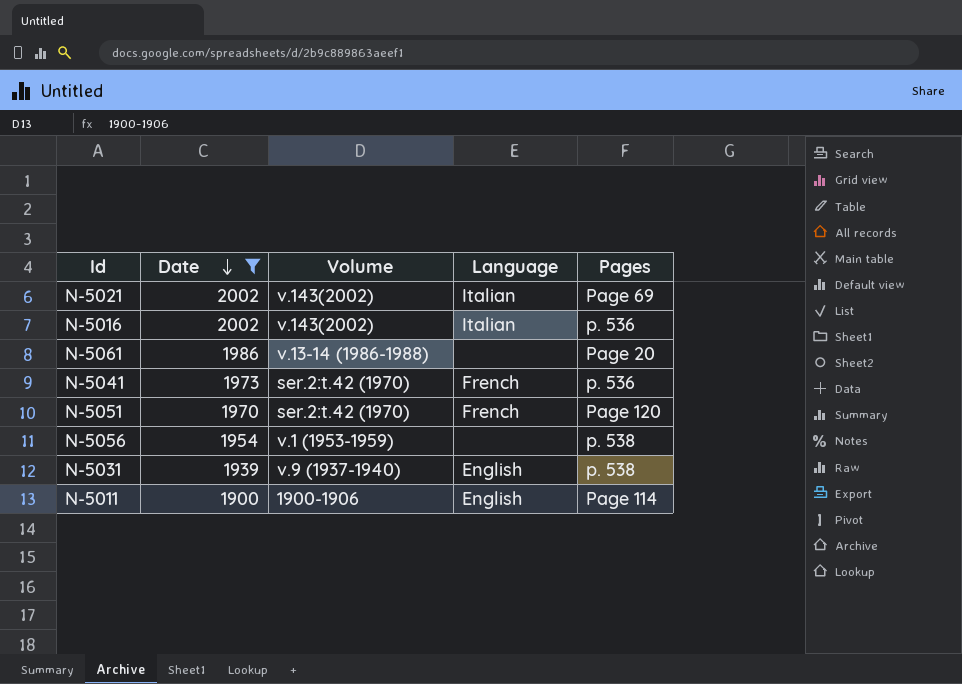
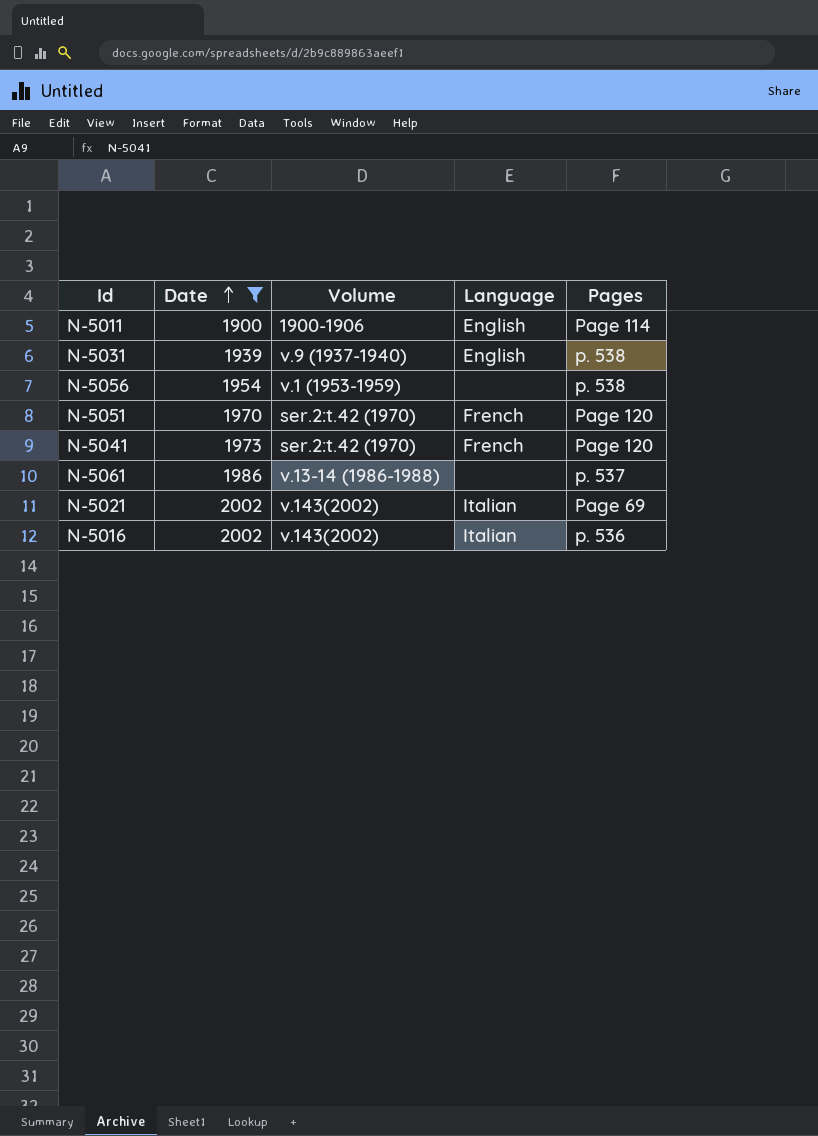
row order: Date descending -> Date ascending
N-5041 | Pages: p. 536 -> Page 120
N-5061 | Pages: Page 20 -> p. 537

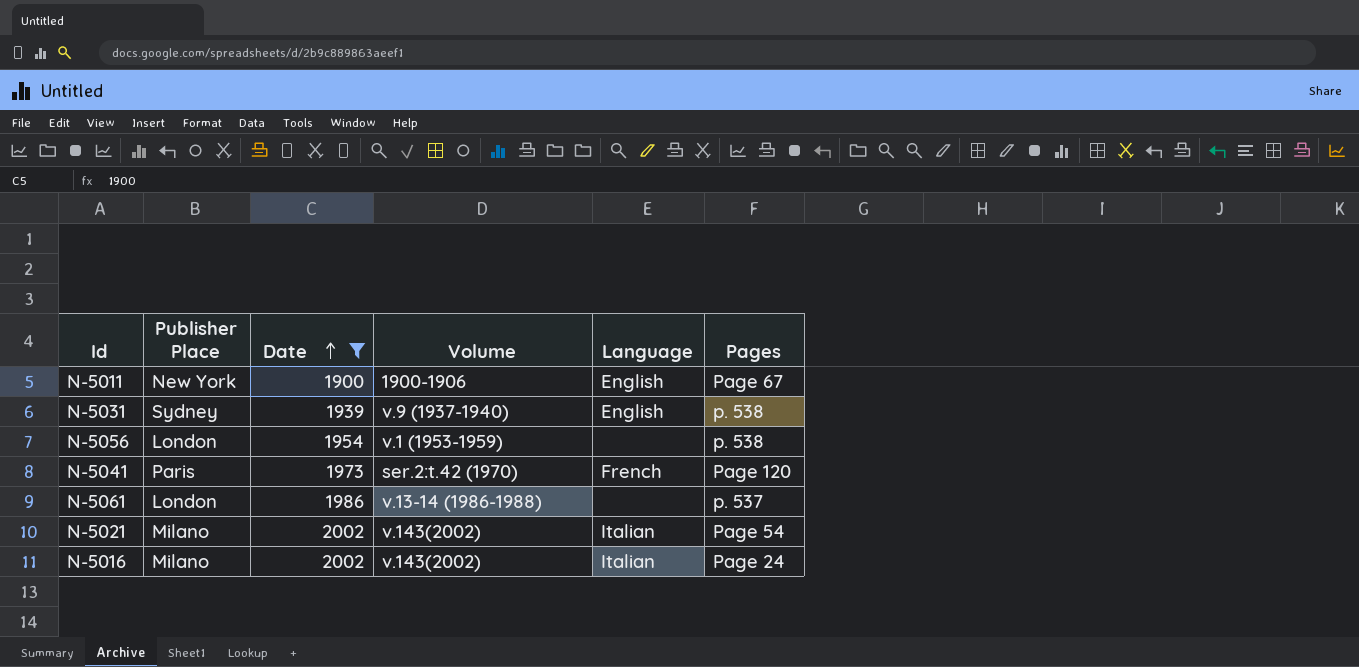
column Publisher Place | position: none -> 2
row N-5051: 1970 | ser.2:t.42 (1970) | French | Page 120 -> none
N-5011 | Pages: Page 114 -> Page 67
N-5021 | Pages: Page 69 -> Page 54
N-5016 | Pages: p. 536 -> Page 24

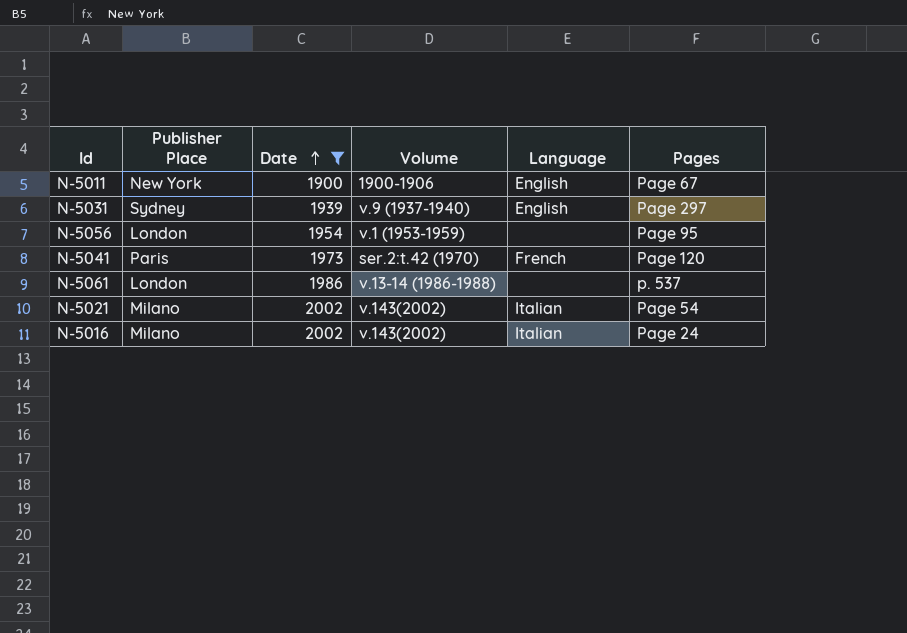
N-5031 | Pages: p. 538 -> Page 297
N-5056 | Pages: p. 538 -> Page 95

